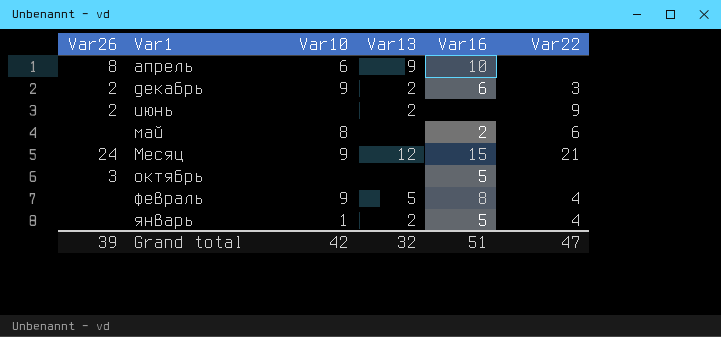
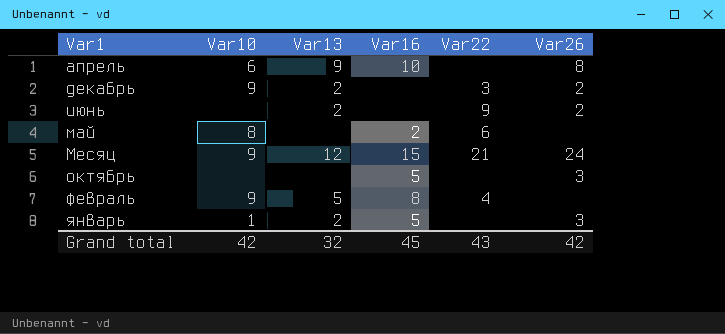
column Var26 | position: 1 -> 6
декабрь | Var16: 6 -> none
январь | Var22: 4 -> none
январь | Var26: none -> 3
Grand total | Var16: 51 -> 45
Grand total | Var22: 47 -> 43
Grand total | Var26: 39 -> 42

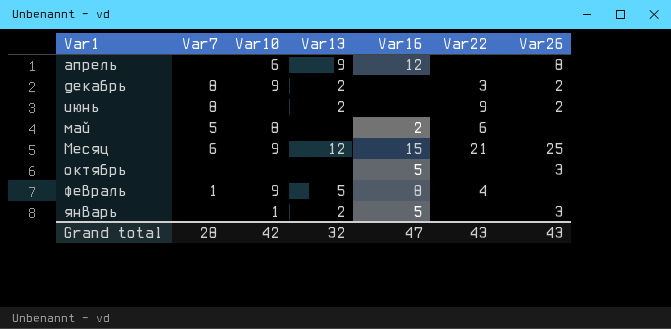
column Var7 | position: none -> 2
апрель | Var16: 10 -> 12
Месяц | Var26: 24 -> 25
Grand total | Var16: 45 -> 47
Grand total | Var26: 42 -> 43

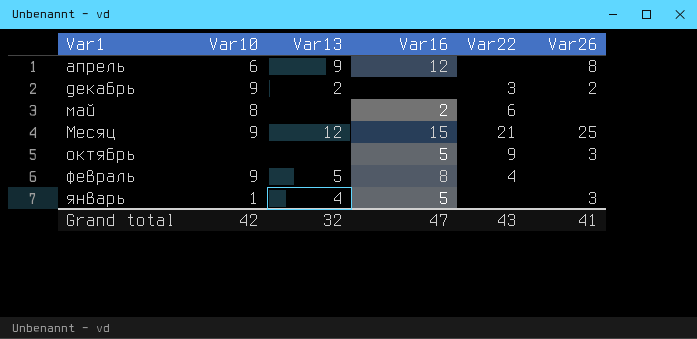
column Var7 | position: 2 -> none
row июнь: 8 | none | 2 | none | 9 | 2 -> none
октябрь | Var22: none -> 9
январь | Var13: 2 -> 4
Grand total | Var26: 43 -> 41

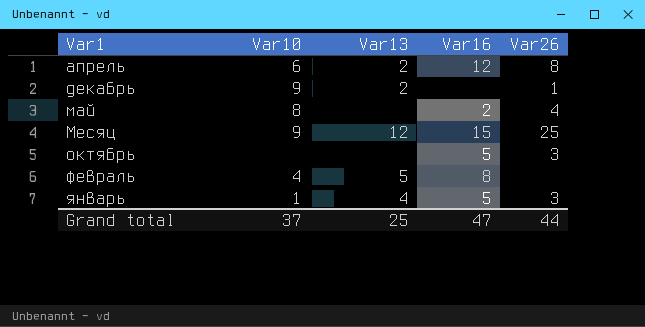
column Var22 | position: 5 -> none
апрель | Var13: 9 -> 2
декабрь | Var26: 2 -> 1
май | Var26: none -> 4
февраль | Var10: 9 -> 4
Grand total | Var10: 42 -> 37
Grand total | Var13: 32 -> 25
Grand total | Var26: 41 -> 44

